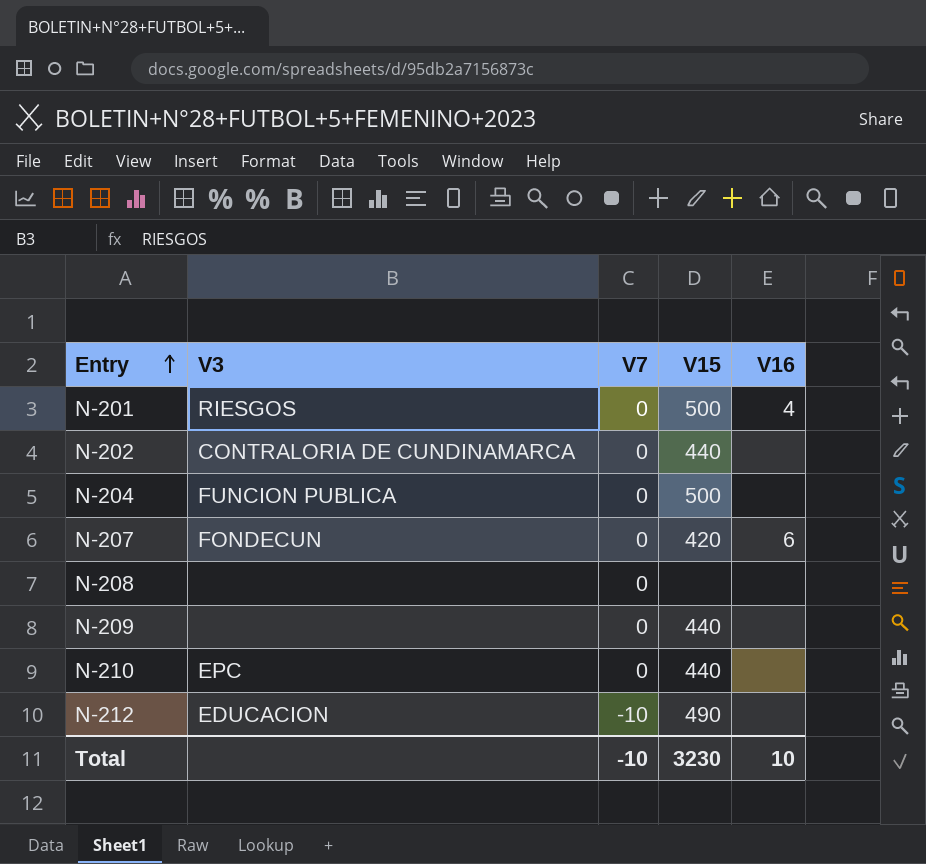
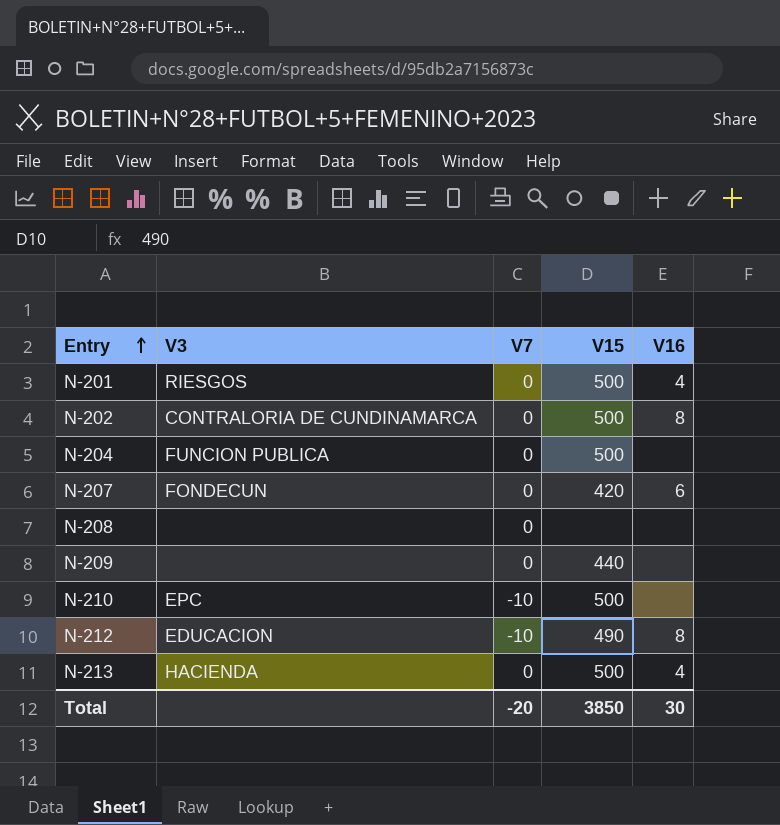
N-202 | V15: 440 -> 500
N-202 | V16: none -> 8
N-210 | V7: 0 -> -10
N-210 | V15: 440 -> 500
N-212 | V16: none -> 8
row N-213: none -> HACIENDA | 0 | 500 | 4
Total | V7: -10 -> -20
Total | V15: 3230 -> 3850
Total | V16: 10 -> 30

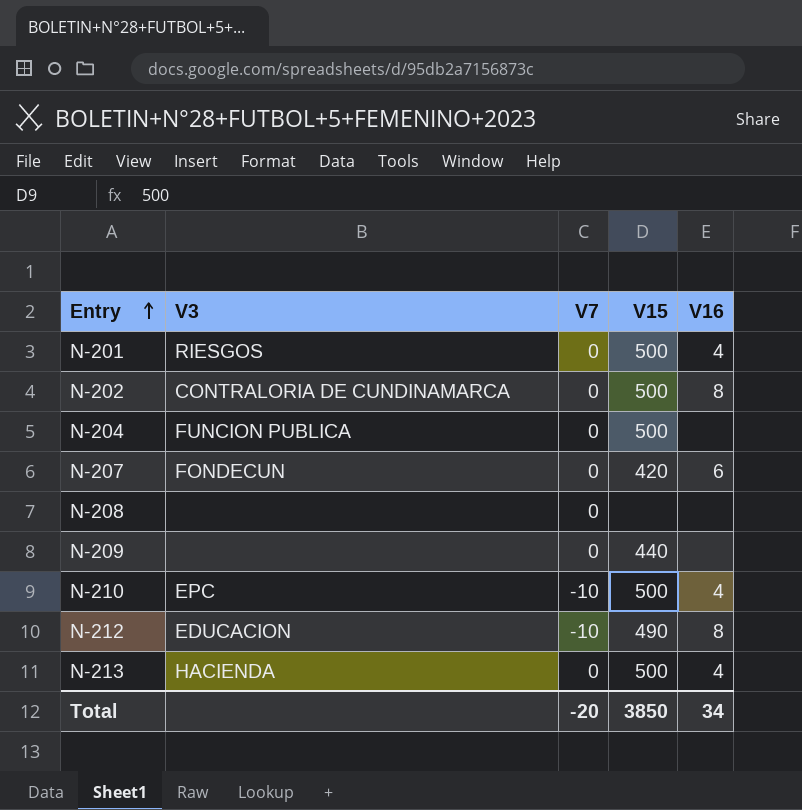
N-210 | V16: none -> 4
Total | V16: 30 -> 34

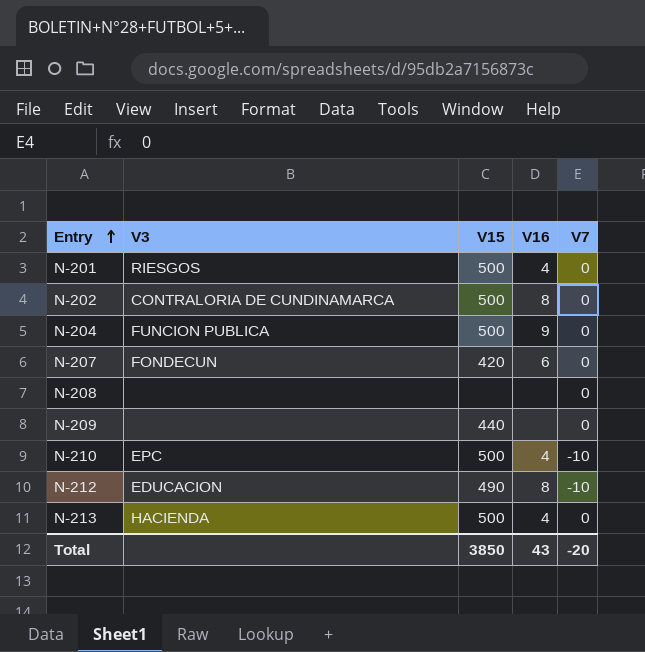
column V7 | position: 3 -> 5
N-204 | V16: none -> 9
Total | V16: 34 -> 43

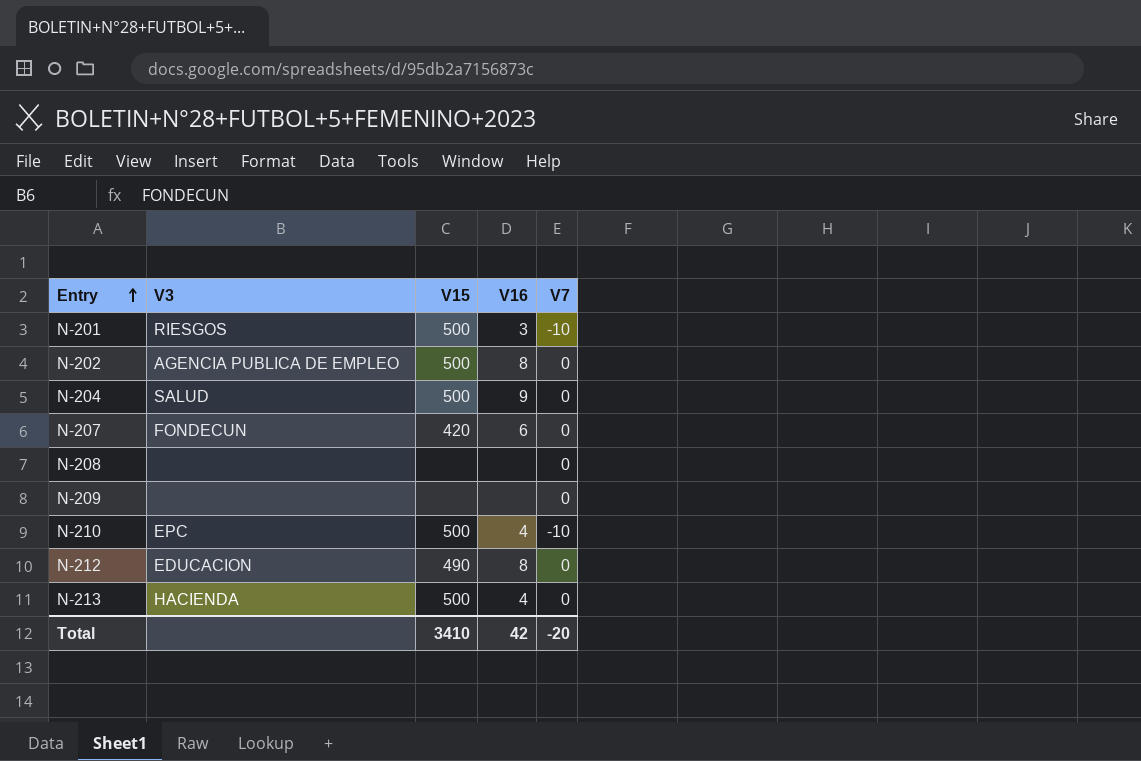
N-201 | V16: 4 -> 3
N-201 | V7: 0 -> -10
N-202 | V3: CONTRALORIA DE CUNDINAMARCA -> AGENCIA PUBLICA DE EMPLEO
N-204 | V3: FUNCION PUBLICA -> SALUD
N-209 | V15: 440 -> none
N-212 | V7: -10 -> 0
Total | V15: 3850 -> 3410
Total | V16: 43 -> 42

